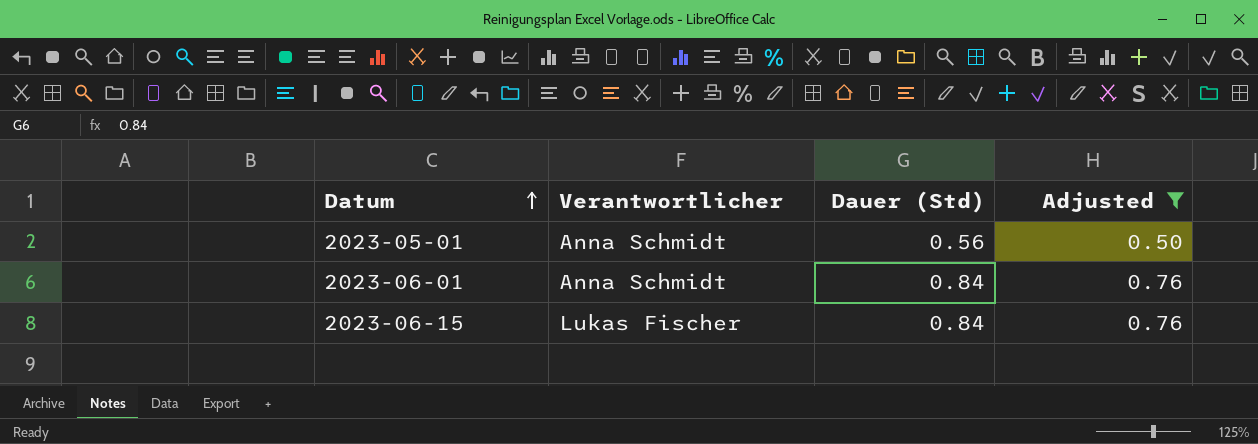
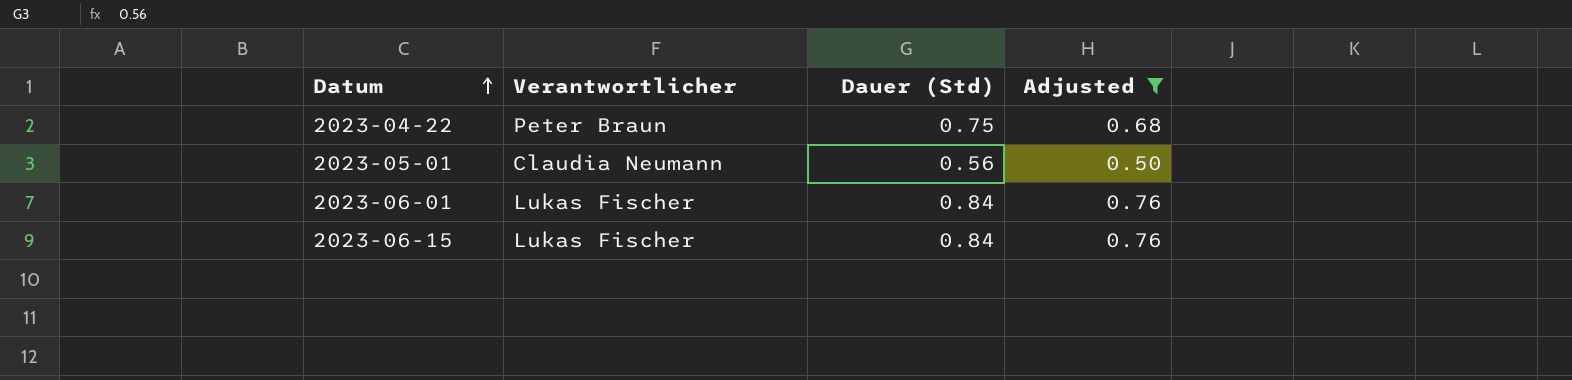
row 2023-04-22: none -> Peter Braun | 0.75 | 0.68
2023-05-01 | Verantwortlicher: Anna Schmidt -> Claudia Neumann
2023-06-01 | Verantwortlicher: Anna Schmidt -> Lukas Fischer

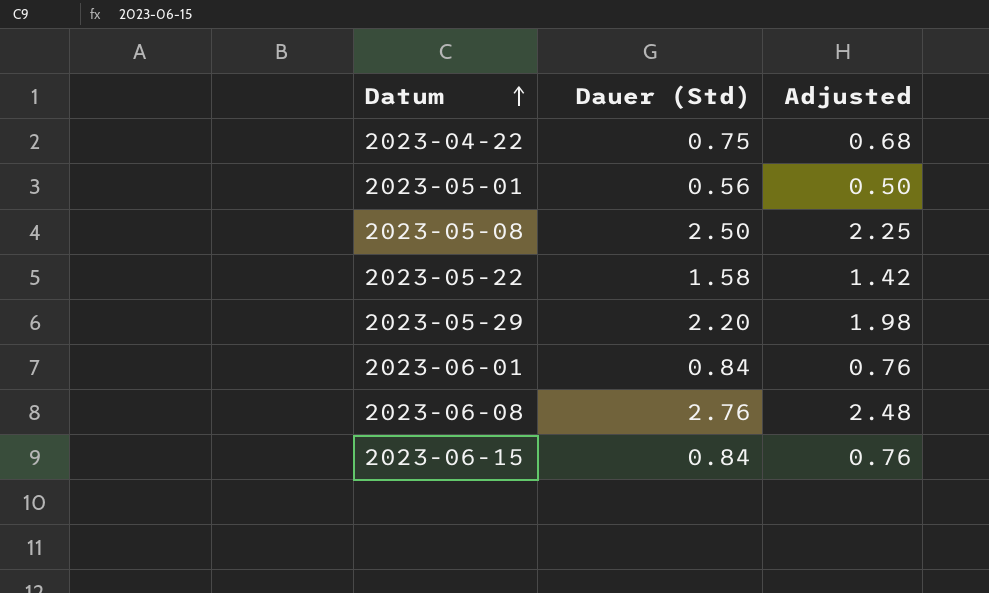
filter: Adjusted <= 0.76 -> none
column Verantwortlicher | position: 2 -> none

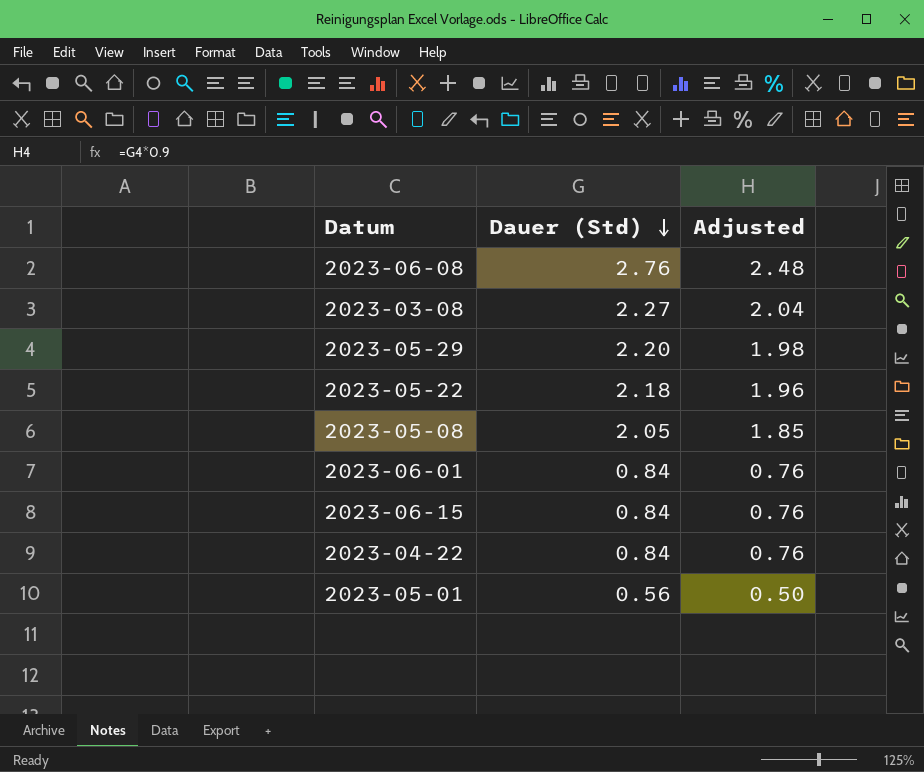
row order: Datum ascending -> Dauer (Std) descending
row 2023-03-08: none -> 2.27 | 2.04
2023-05-22 | Dauer (Std): 1.58 -> 2.18
2023-05-22 | Adjusted: 1.42 -> 1.96
2023-05-08 | Dauer (Std): 2.50 -> 2.05
2023-05-08 | Adjusted: 2.25 -> 1.85
2023-04-22 | Dauer (Std): 0.75 -> 0.84
2023-04-22 | Adjusted: 0.68 -> 0.76

